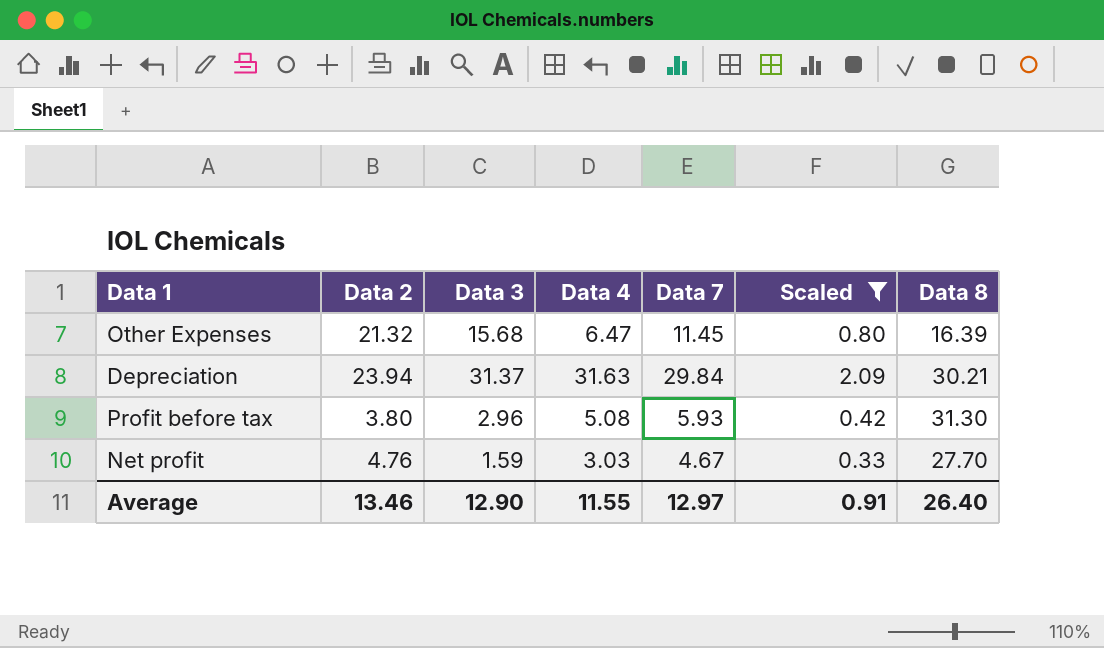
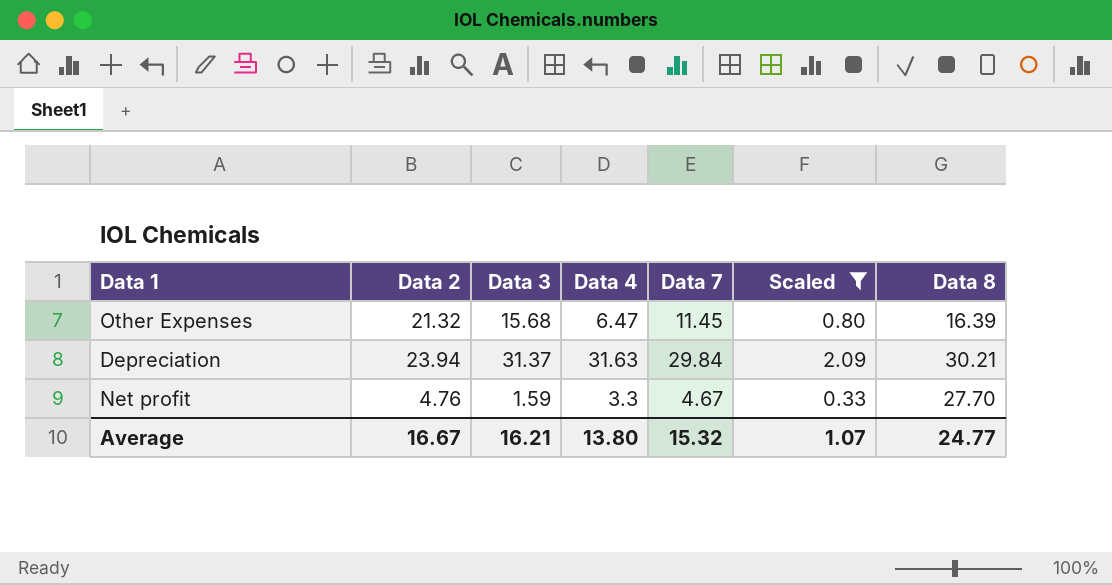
row Profit before tax: 3.80 | 2.96 | 5.08 | 5.93 | 0.42 | 31.30 -> none
Net profit | Data 4: 3.03 -> 3.3
Average | Data 2: 13.46 -> 16.67
Average | Data 3: 12.90 -> 16.21
Average | Data 4: 11.55 -> 13.80
Average | Data 7: 12.97 -> 15.32
Average | Scaled: 0.91 -> 1.07
Average | Data 8: 26.40 -> 24.77

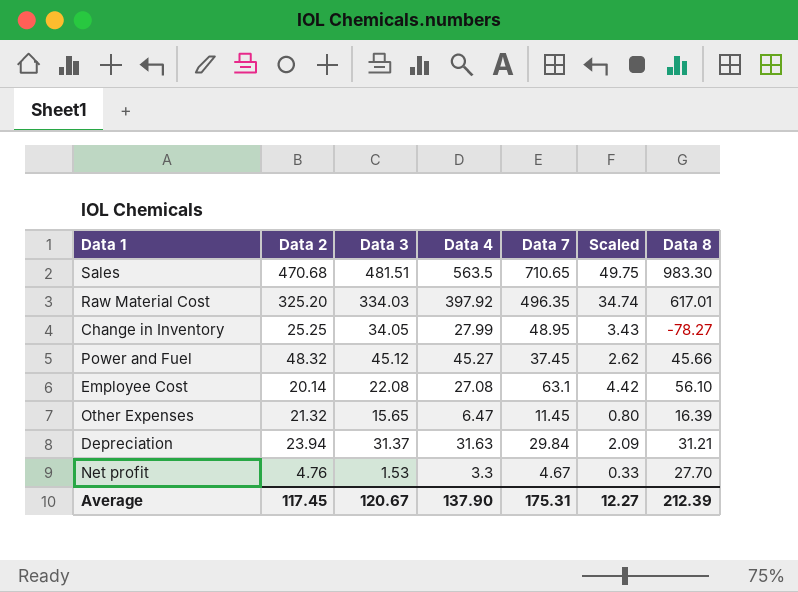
filter: Scaled <= 2.09 -> none
Other Expenses | Data 3: 15.68 -> 15.65
Depreciation | Data 8: 30.21 -> 31.21
Net profit | Data 3: 1.59 -> 1.53
Average | Data 2: 16.67 -> 117.45
Average | Data 3: 16.21 -> 120.67
Average | Data 4: 13.80 -> 137.90
Average | Data 7: 15.32 -> 175.31
Average | Scaled: 1.07 -> 12.27
Average | Data 8: 24.77 -> 212.39

